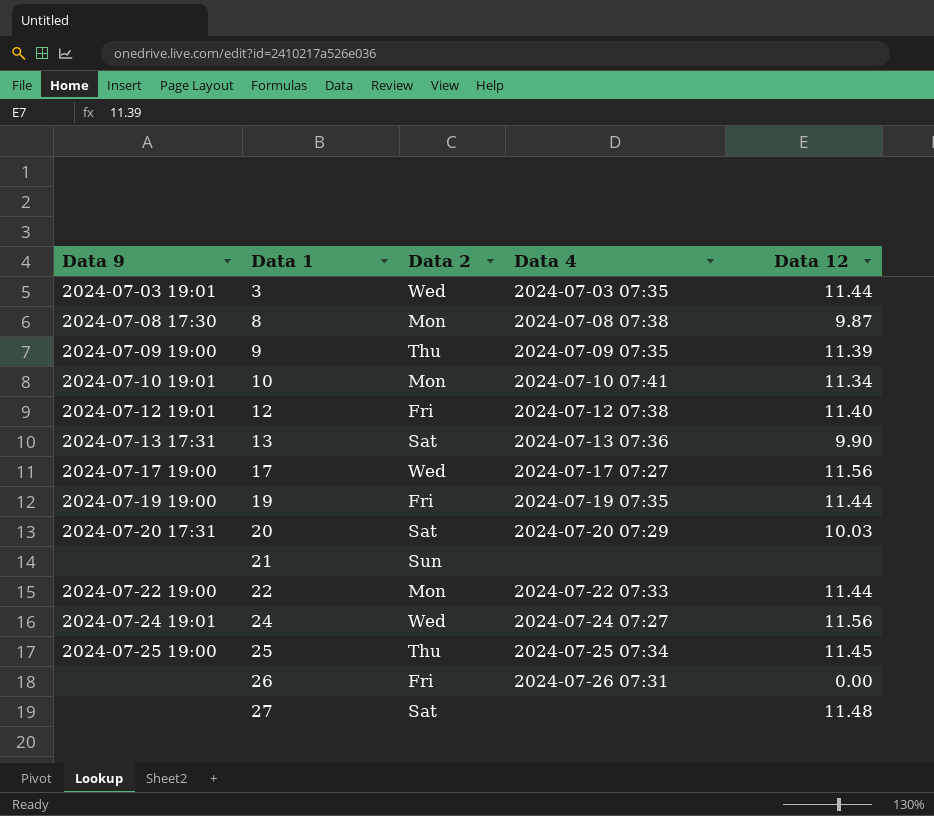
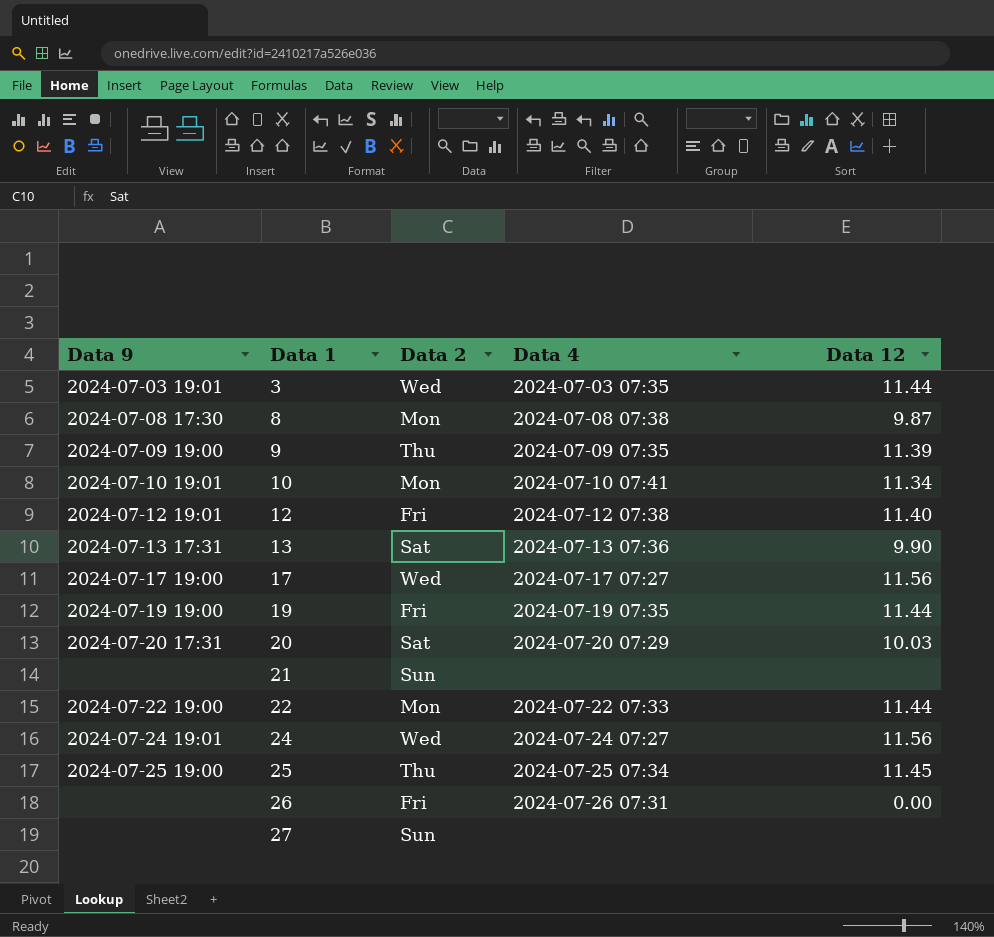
27 | Data 2: Sat -> Sun
27 | Data 12: 11.48 -> none

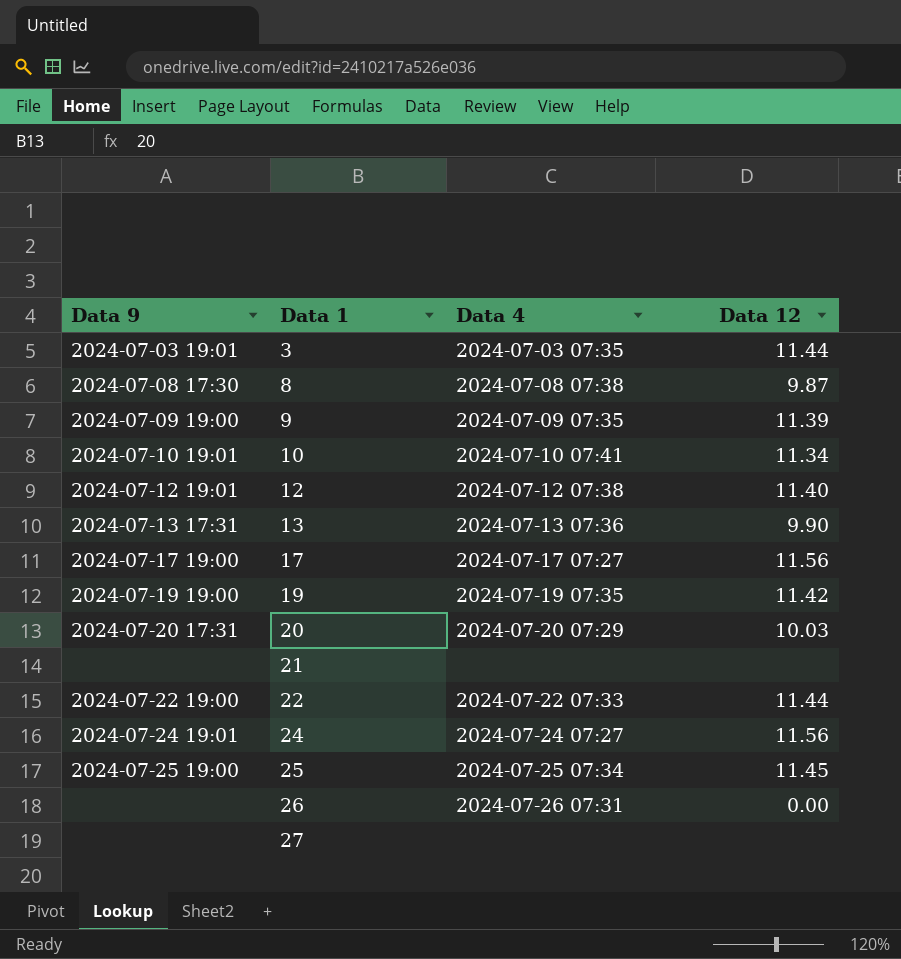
column Data 2 | position: 3 -> none
19 | Data 12: 11.44 -> 11.42

